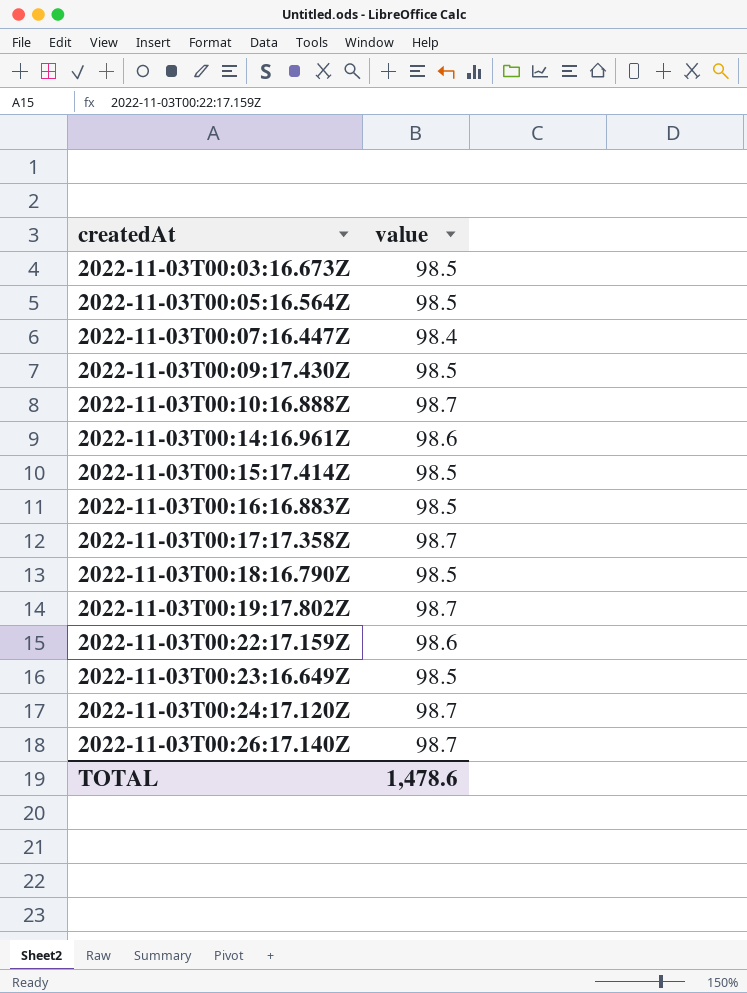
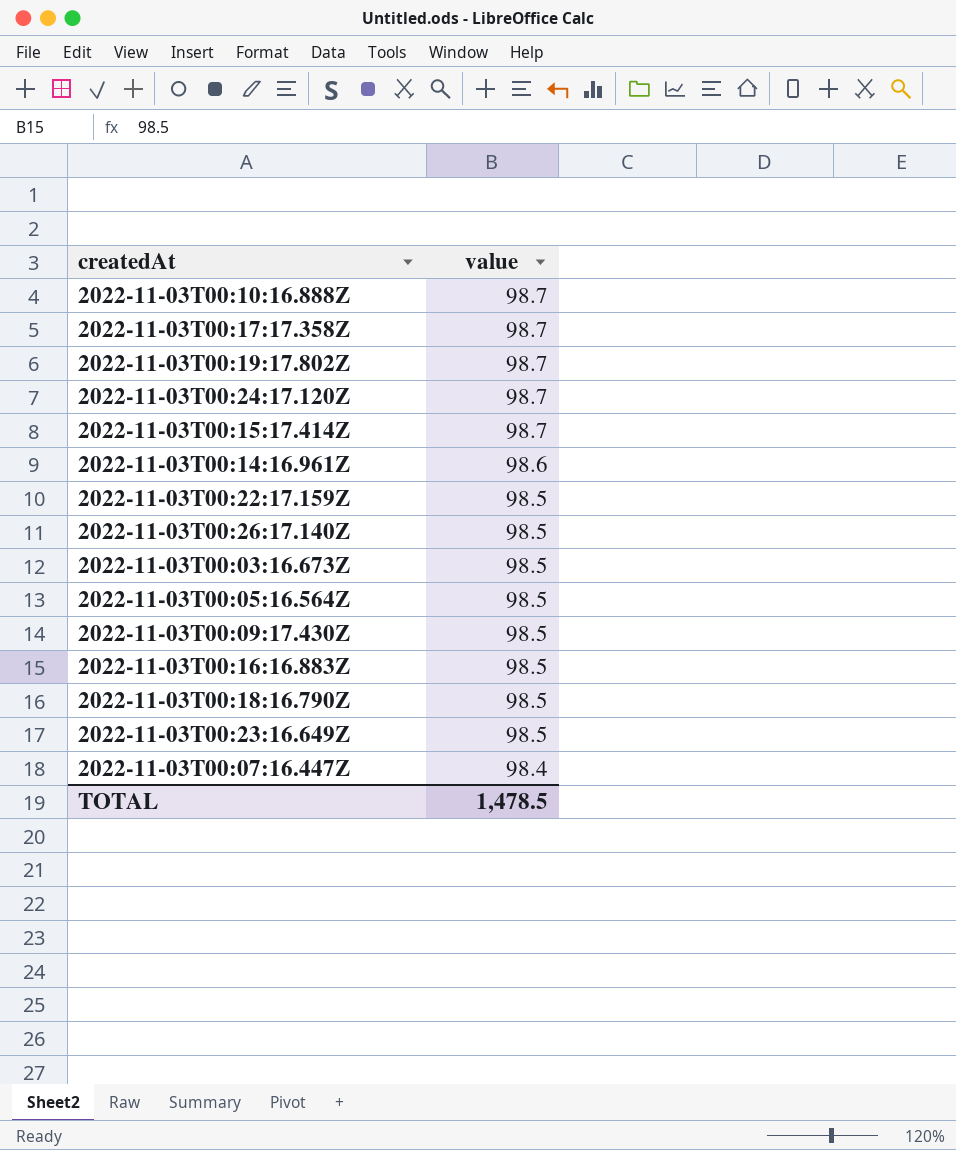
row order: createdAt ascending -> value descending
2022-11-03T00:15:17.414Z | value: 98.5 -> 98.7
2022-11-03T00:22:17.159Z | value: 98.6 -> 98.5
2022-11-03T00:26:17.140Z | value: 98.7 -> 98.5
TOTAL | value: 1,478.6 -> 1,478.5

